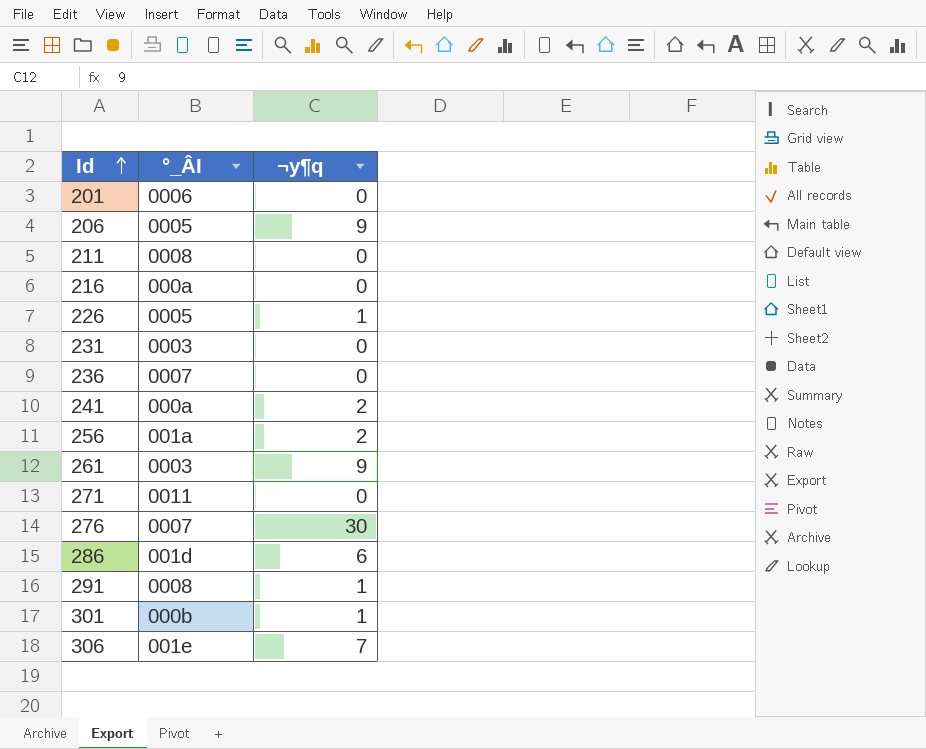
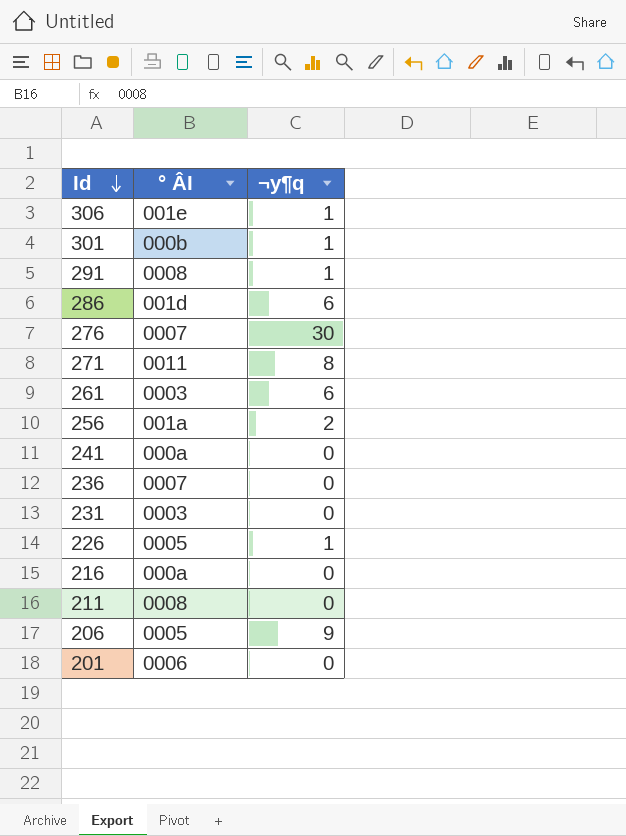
row order: Id ascending -> Id descending
column name: °_ÂI -> ° ÂI
306 | ¬y¶q: 7 -> 1
271 | ¬y¶q: 0 -> 8
261 | ¬y¶q: 9 -> 6
241 | ¬y¶q: 2 -> 0

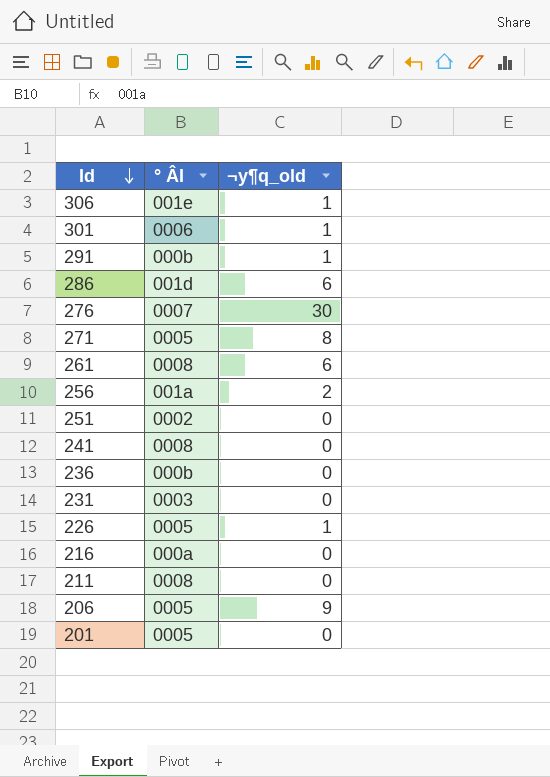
column name: ¬y¶q -> ¬y¶q_old
301 | ° ÂI: 000b -> 0006
291 | ° ÂI: 0008 -> 000b
271 | ° ÂI: 0011 -> 0005
261 | ° ÂI: 0003 -> 0008
row 251: none -> 0002 | 0
241 | ° ÂI: 000a -> 0008
236 | ° ÂI: 0007 -> 000b
201 | ° ÂI: 0006 -> 0005

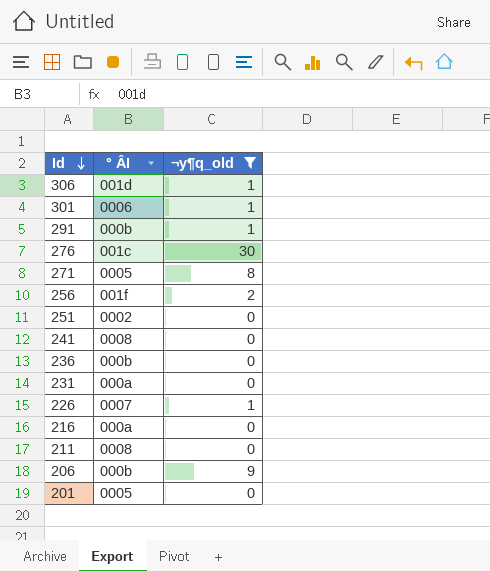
filter: none -> ¬y¶q_old != 6
306 | ° ÂI: 001e -> 001d
276 | ° ÂI: 0007 -> 001c
256 | ° ÂI: 001a -> 001f
231 | ° ÂI: 0003 -> 000a
226 | ° ÂI: 0005 -> 0007
206 | ° ÂI: 0005 -> 000b

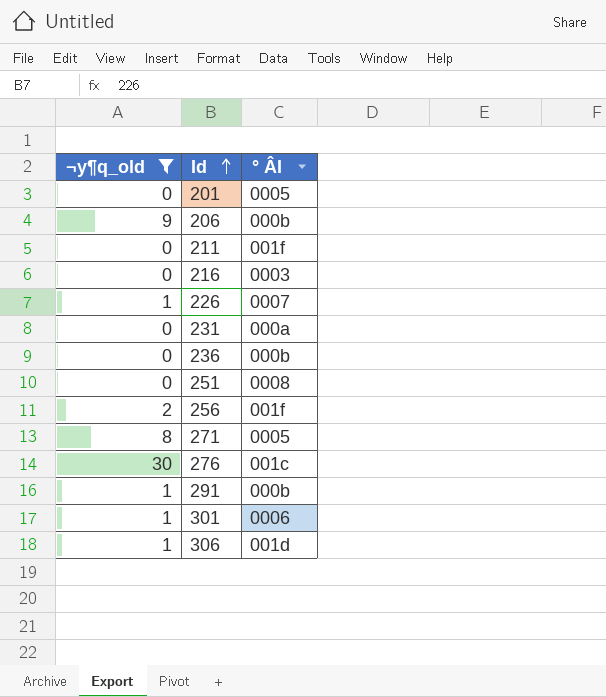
row order: Id descending -> Id ascending
column ¬y¶q_old | position: 3 -> 1
row 241: 0008 | 0 -> none
211 | ° ÂI: 0008 -> 001f
216 | ° ÂI: 000a -> 0003
251 | ° ÂI: 0002 -> 0008

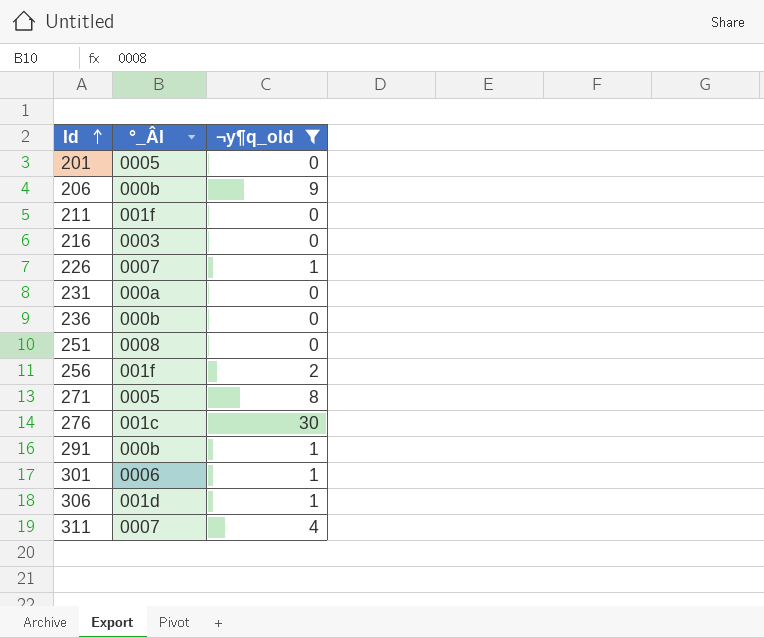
column name: ° ÂI -> °_ÂI
column ¬y¶q_old | position: 1 -> 3
row 311: none -> 0007 | 4

